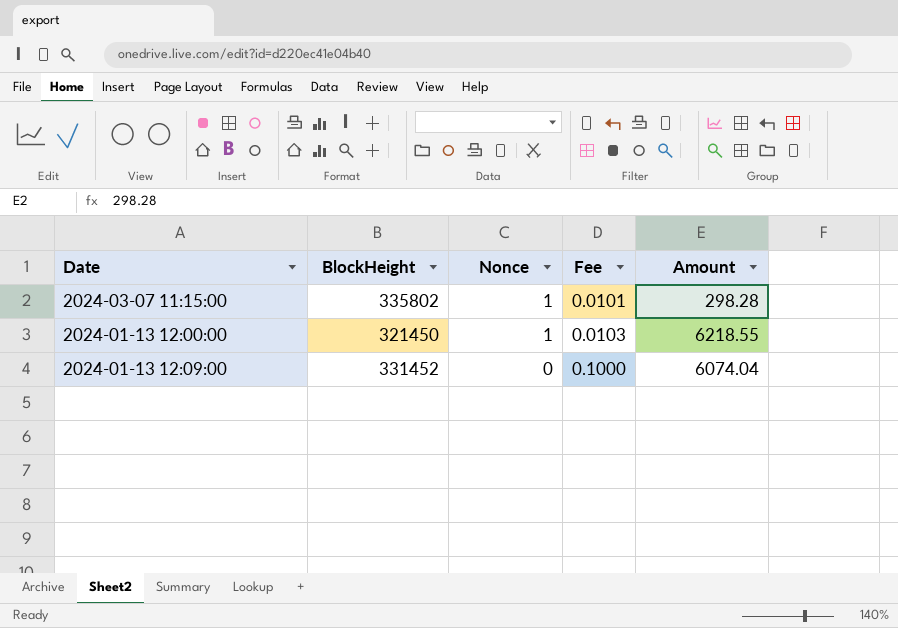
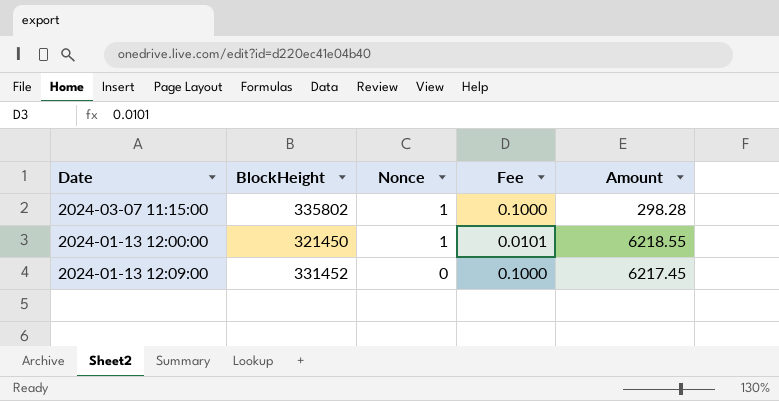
2024-03-07 11:15:00 | Fee: 0.0101 -> 0.1000
2024-01-13 12:00:00 | Fee: 0.0103 -> 0.0101
2024-01-13 12:09:00 | Amount: 6074.04 -> 6217.45

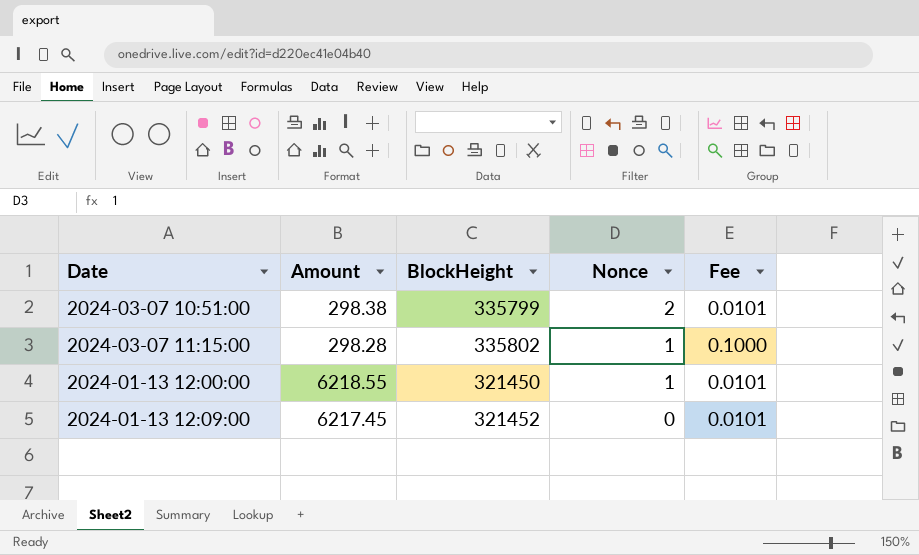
column Amount | position: 5 -> 2
row 2024-03-07 10:51:00: none -> 298.38 | 335799 | 2 | 0.0101
2024-01-13 12:09:00 | BlockHeight: 331452 -> 321452
2024-01-13 12:09:00 | Fee: 0.1000 -> 0.0101

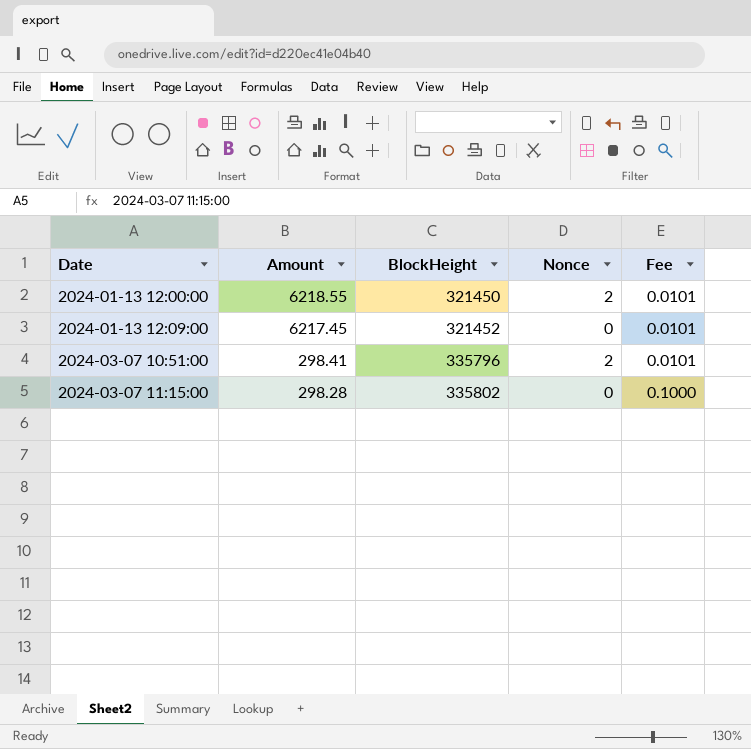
row order: Nonce descending -> Date ascending
2024-01-13 12:00:00 | Nonce: 1 -> 2
2024-03-07 10:51:00 | Amount: 298.38 -> 298.41
2024-03-07 10:51:00 | BlockHeight: 335799 -> 335796
2024-03-07 11:15:00 | Nonce: 1 -> 0

